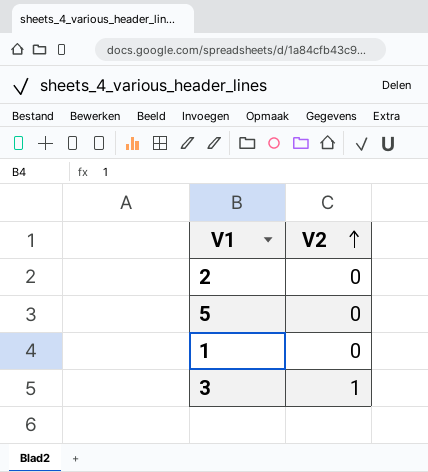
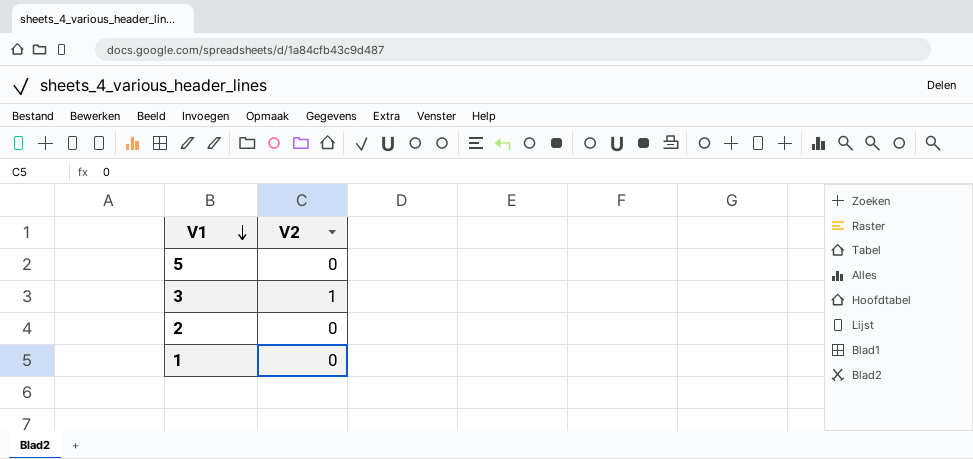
row order: V2 ascending -> V1 descending

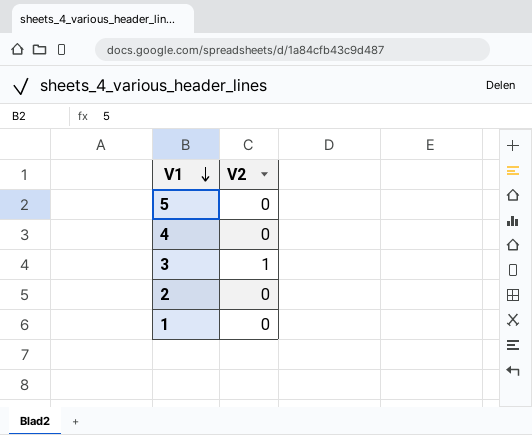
row 4: none -> 0

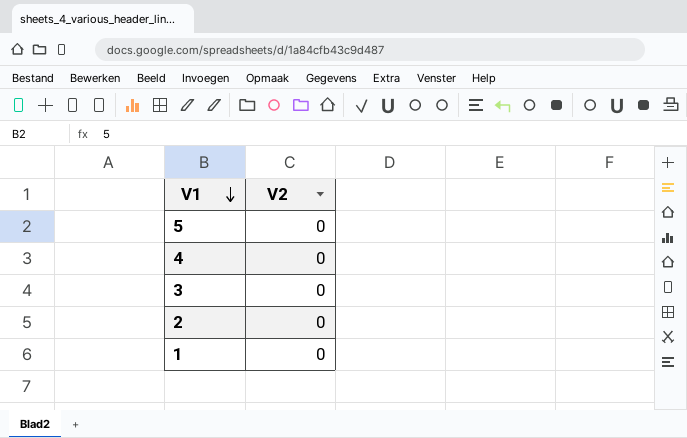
3 | V2: 1 -> 0

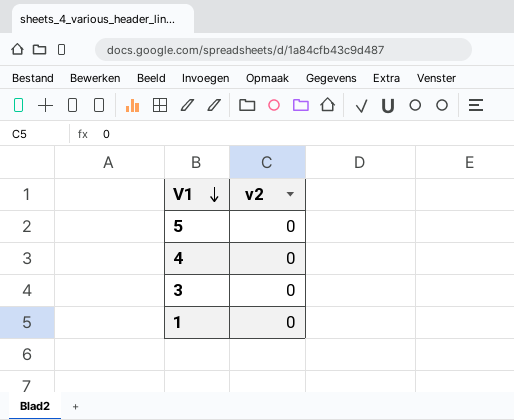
column name: V2 -> v2
row 2: 0 -> none

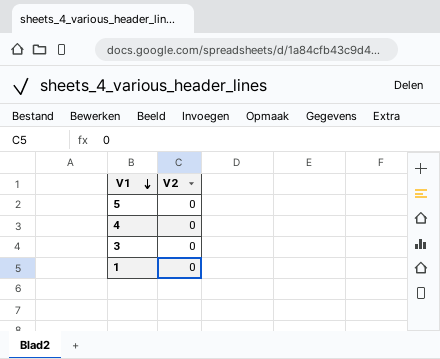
column name: v2 -> V2

